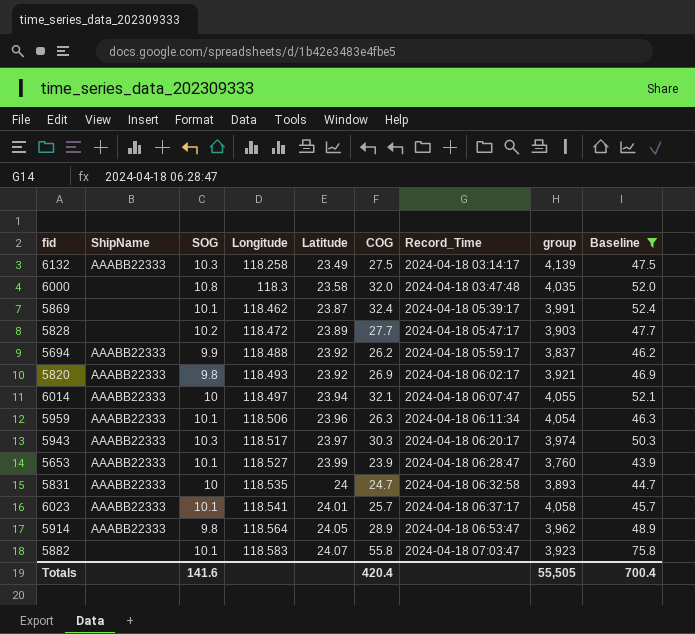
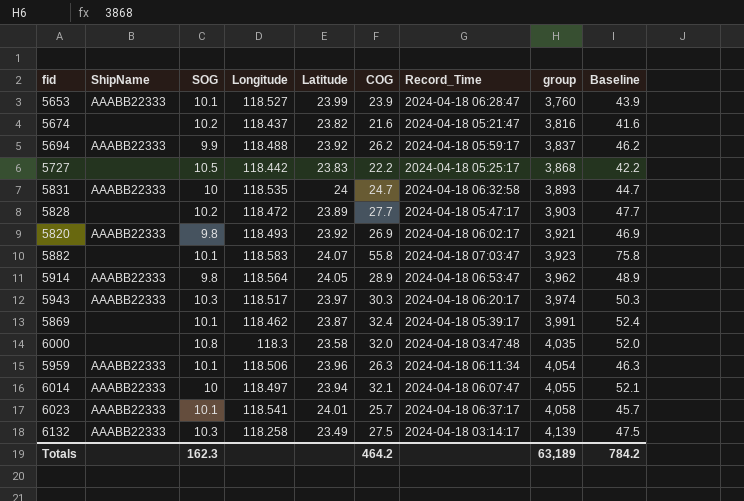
filter: Baseline >= 43.9 -> none
row order: Longitude ascending -> group ascending
Totals | SOG: 141.6 -> 162.3
Totals | COG: 420.4 -> 464.2
Totals | group: 55,505 -> 63,189
Totals | Baseline: 700.4 -> 784.2

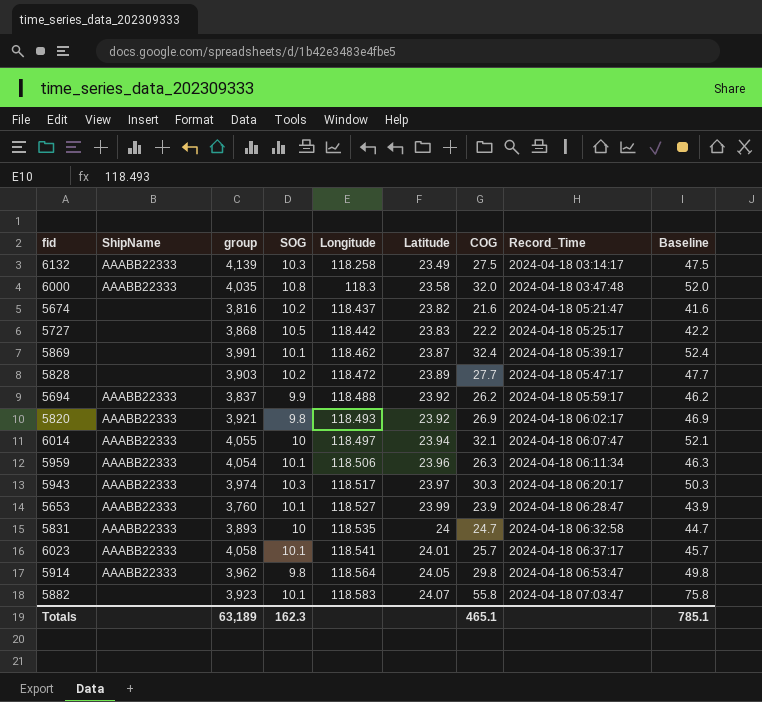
row order: group ascending -> Longitude ascending
column group | position: 8 -> 3
6000 | ShipName: none -> AAABB22333
5914 | COG: 28.9 -> 29.8
5914 | Baseline: 48.9 -> 49.8
Totals | COG: 464.2 -> 465.1
Totals | Baseline: 784.2 -> 785.1

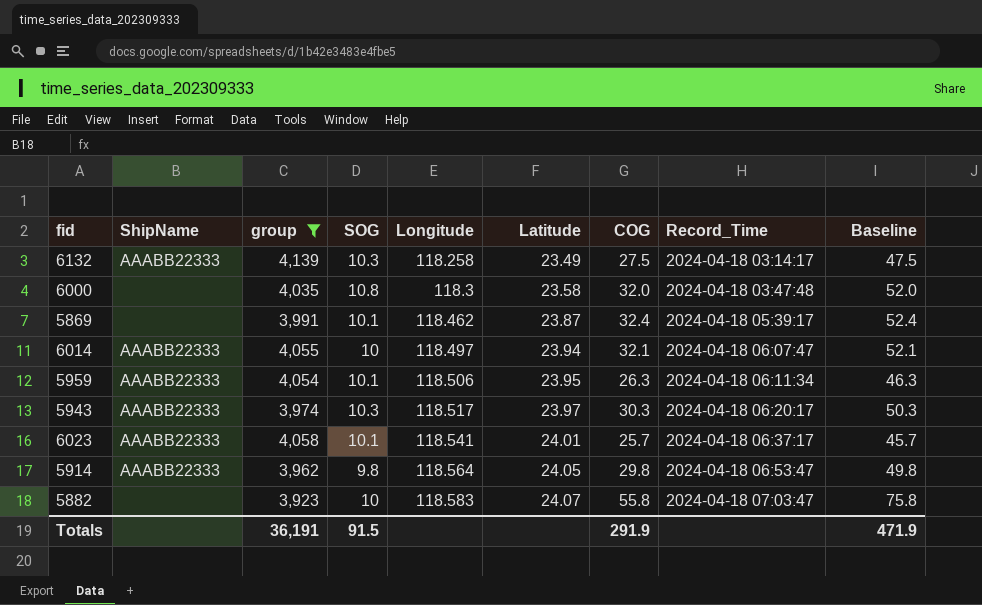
filter: none -> group >= 3,923
6000 | ShipName: AAABB22333 -> none
5959 | Latitude: 23.96 -> 23.95
5882 | SOG: 10.1 -> 10
Totals | group: 63,189 -> 36,191
Totals | SOG: 162.3 -> 91.5
Totals | COG: 465.1 -> 291.9
Totals | Baseline: 785.1 -> 471.9

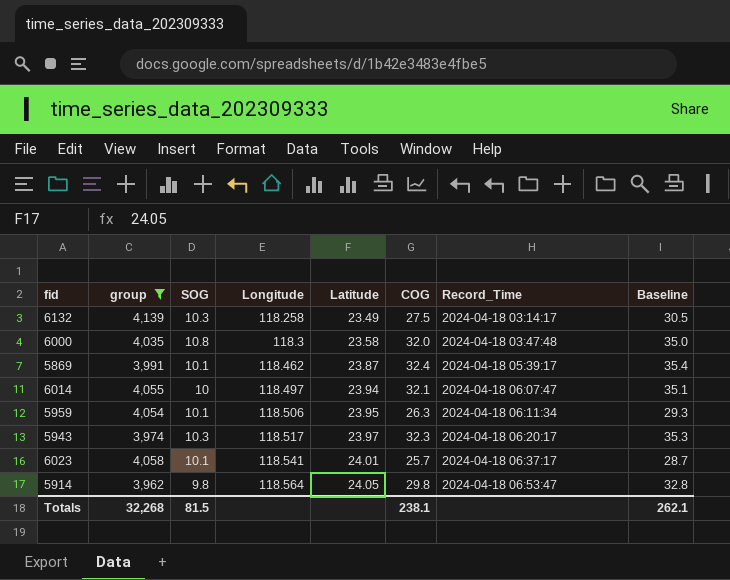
column ShipName | position: 2 -> none
column Baseline | formula: [COG] + 20 -> [COG] + 3
row 5882: none | 3,923 | 10 | 118.583 | 24.07 | 55.8 | 2024-04-18 07:03:47 | 75.8 -> none
5943 | COG: 30.3 -> 32.3
Totals | group: 36,191 -> 32,268
Totals | SOG: 91.5 -> 81.5
Totals | COG: 291.9 -> 238.1
Totals | Baseline: 471.9 -> 262.1

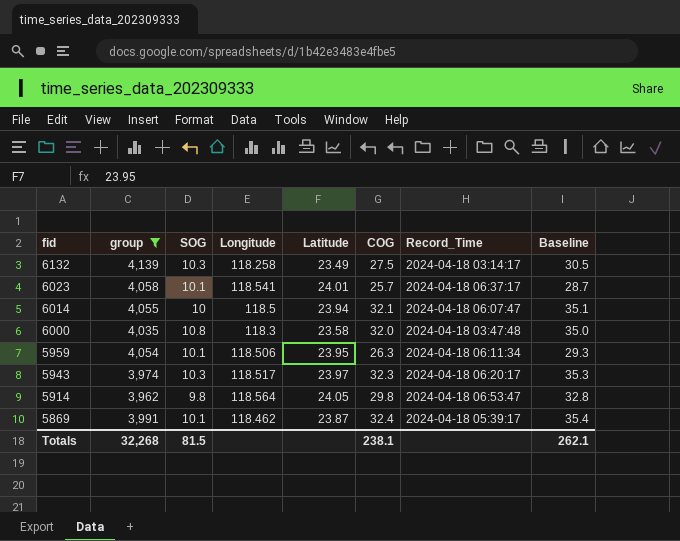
row order: Longitude ascending -> fid descending
6014 | Longitude: 118.497 -> 118.5

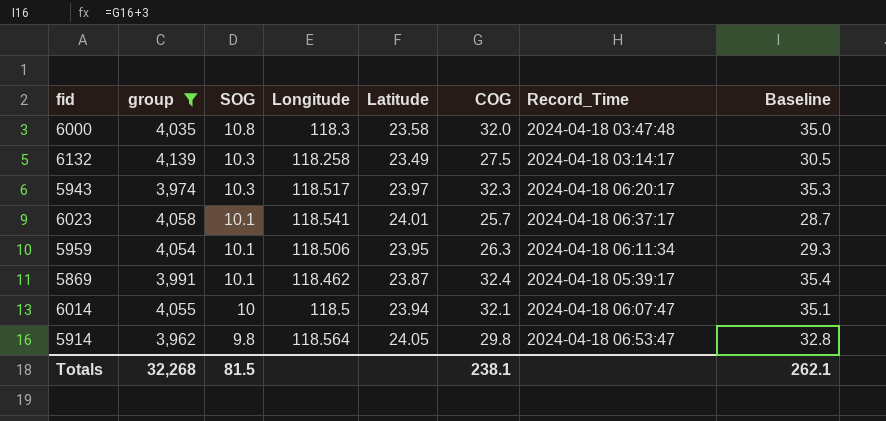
row order: fid descending -> SOG descending

